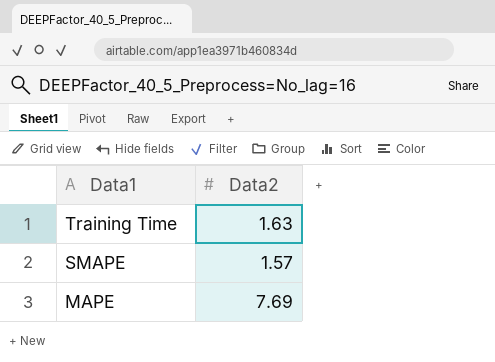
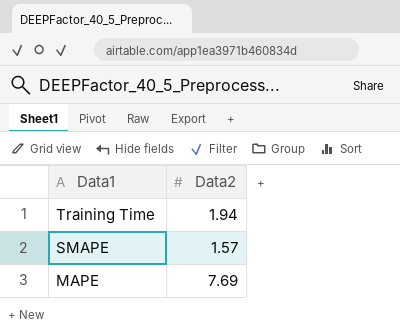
Training Time | Data2: 1.63 -> 1.94

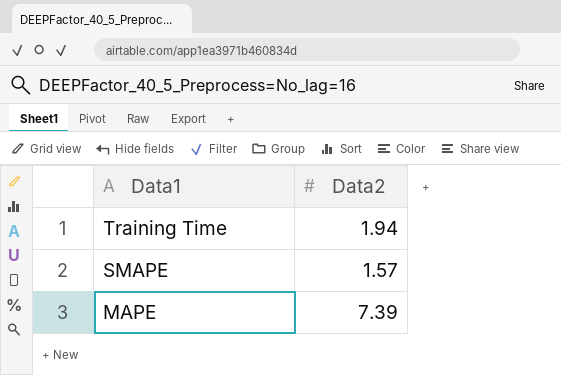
MAPE | Data2: 7.69 -> 7.39

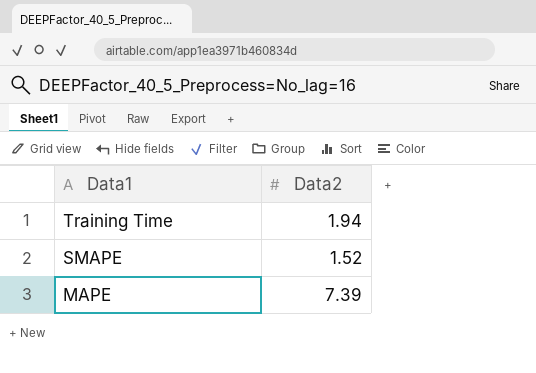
SMAPE | Data2: 1.57 -> 1.52

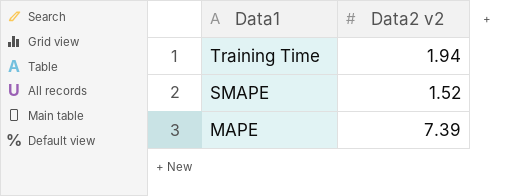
column name: Data2 -> Data2 v2

